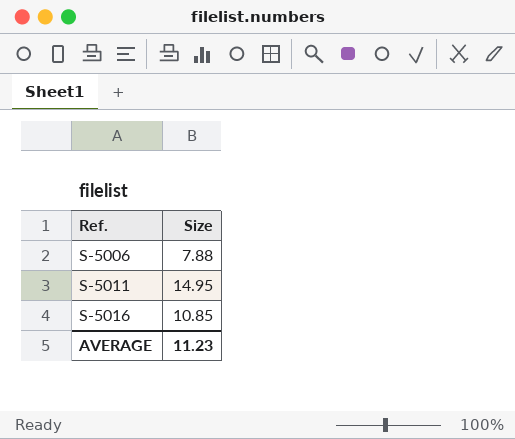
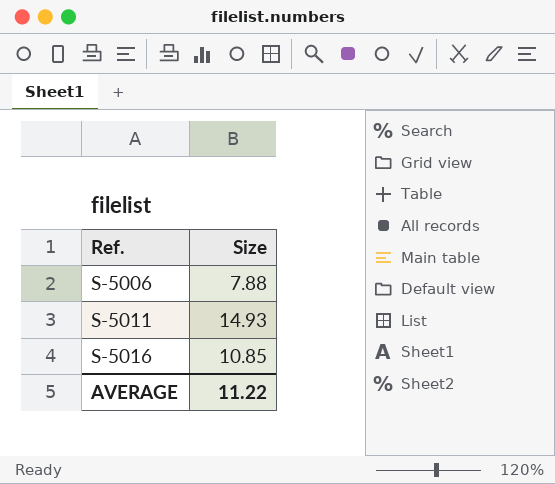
S-5011 | Size: 14.95 -> 14.93
AVERAGE | Size: 11.23 -> 11.22

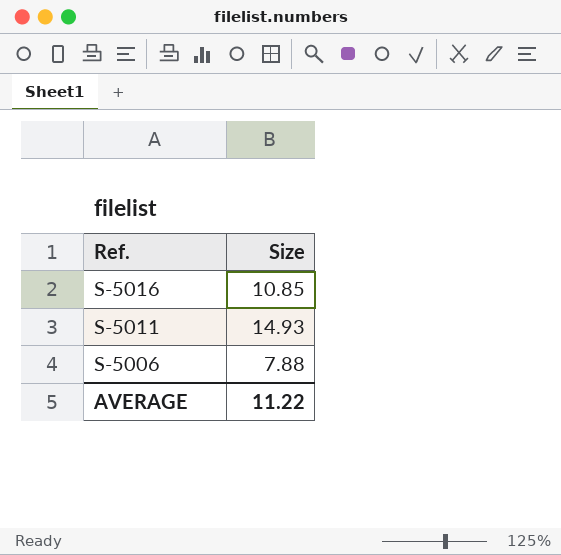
row order: Ref. ascending -> Ref. descending

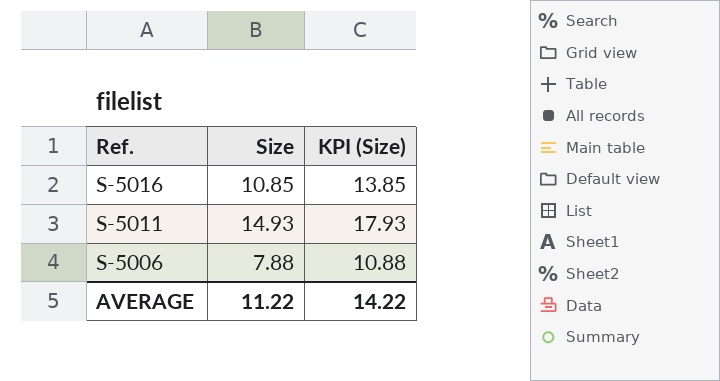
column KPI (Size) | formula: none -> [Size] + 3

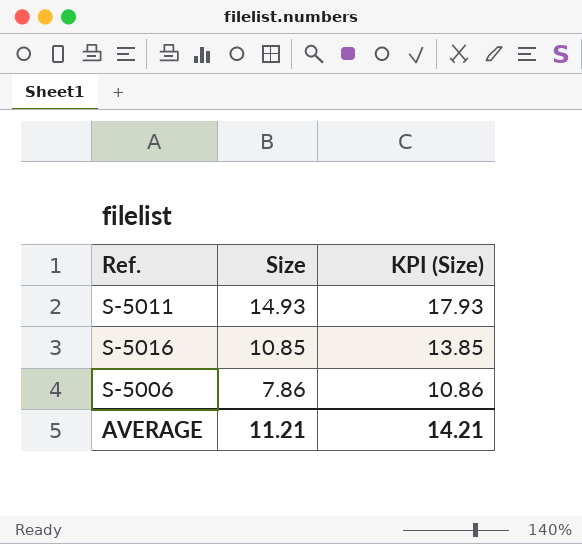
row order: Ref. descending -> Size descending
S-5006 | Size: 7.88 -> 7.86
S-5006 | KPI (Size): 10.88 -> 10.86
AVERAGE | Size: 11.22 -> 11.21
AVERAGE | KPI (Size): 14.22 -> 14.21

